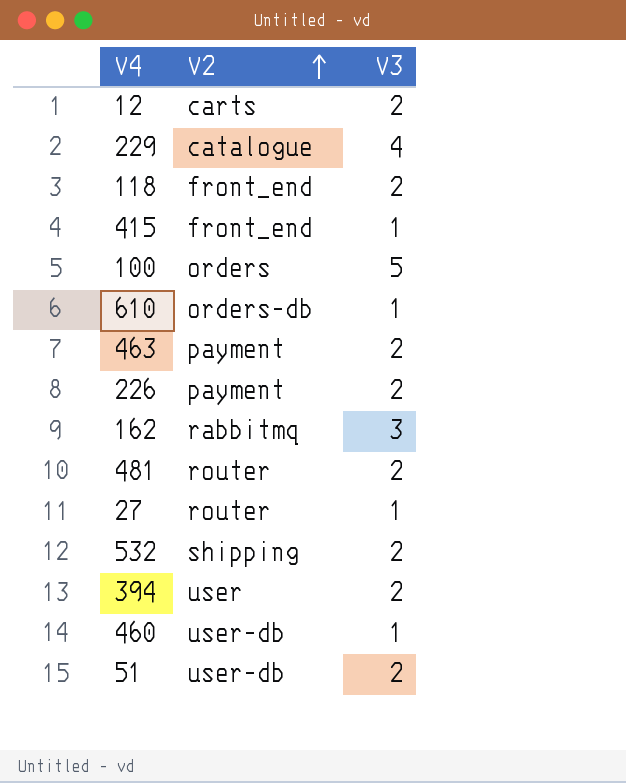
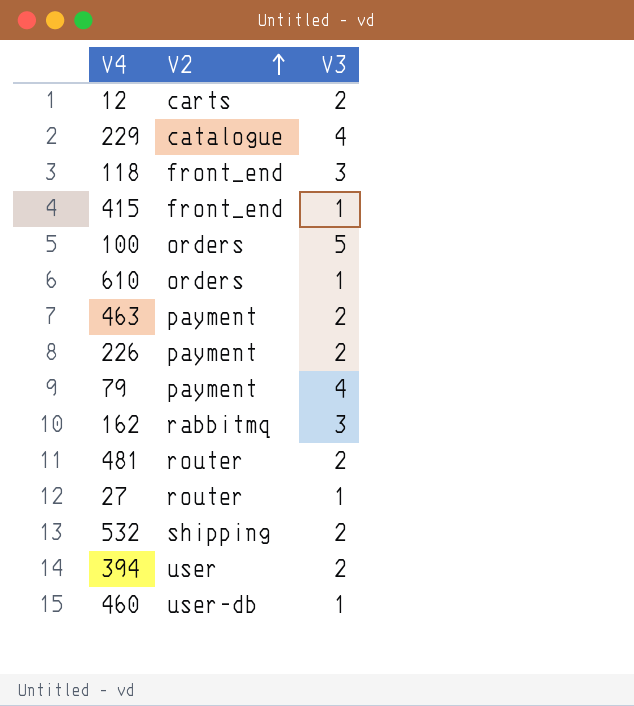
row 51: user-db | 2 -> none
118 | V3: 2 -> 3
610 | V2: orders-db -> orders
row 79: none -> payment | 4

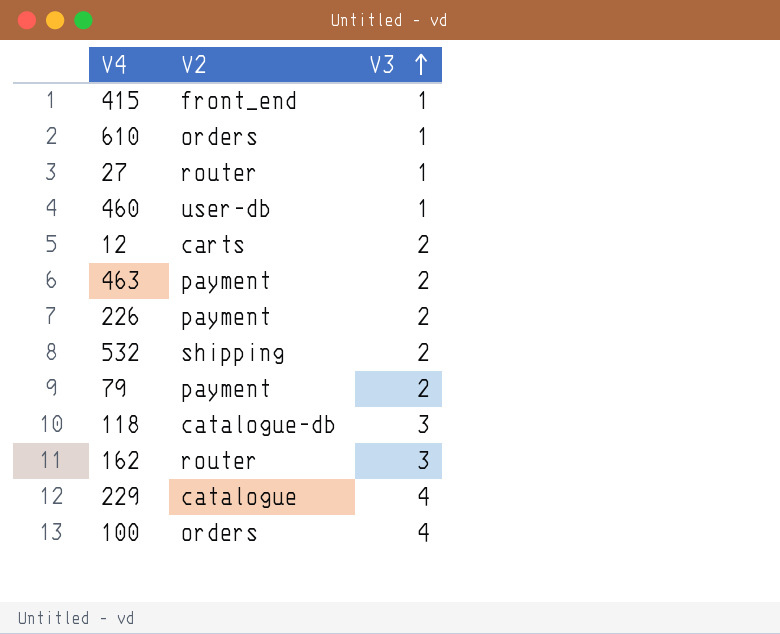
row order: V2 ascending -> V3 ascending
row 481: router | 2 -> none
row 394: user | 2 -> none
79 | V3: 4 -> 2
118 | V2: front_end -> catalogue-db
162 | V2: rabbitmq -> router
100 | V3: 5 -> 4

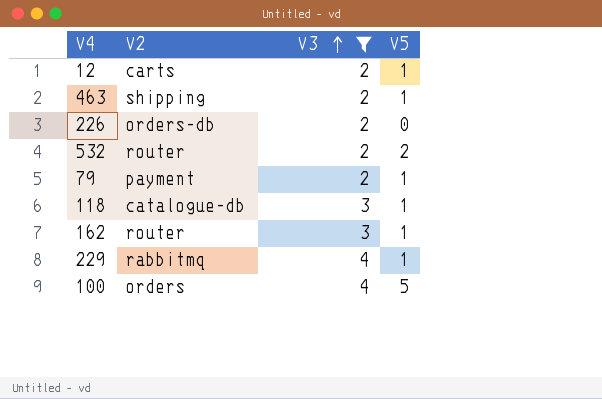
filter: none -> V3 != 1
column V5 | position: none -> 4
463 | V2: payment -> shipping
226 | V2: payment -> orders-db
532 | V2: shipping -> router
229 | V2: catalogue -> rabbitmq

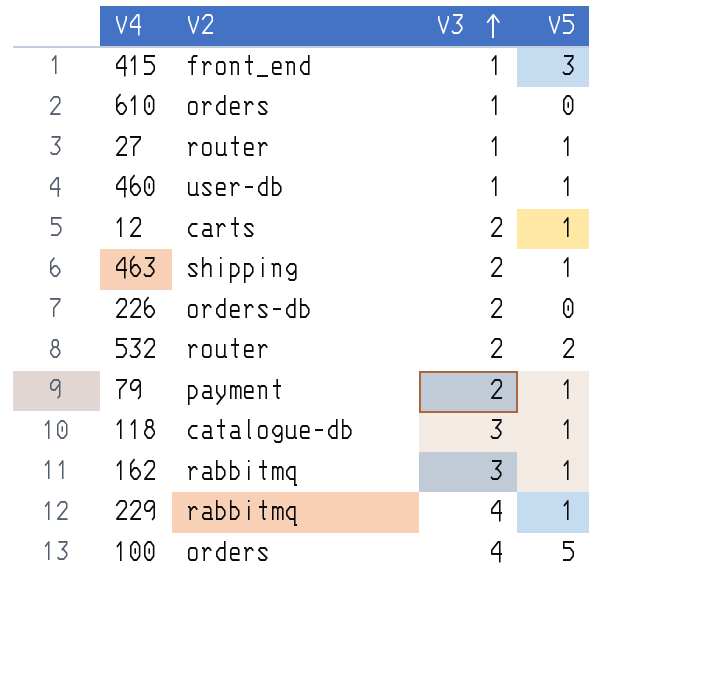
filter: V3 != 1 -> none
162 | V2: router -> rabbitmq

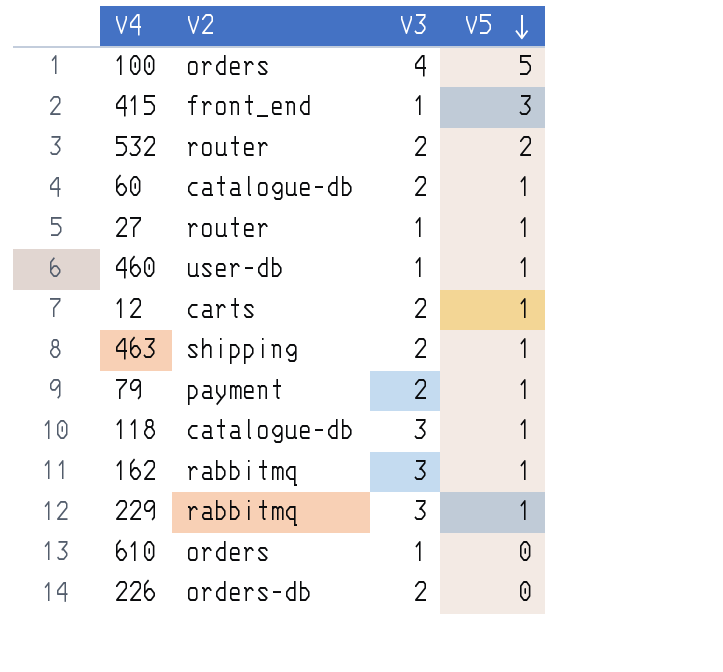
row order: V3 ascending -> V5 descending
row 60: none -> catalogue-db | 2 | 1
229 | V3: 4 -> 3

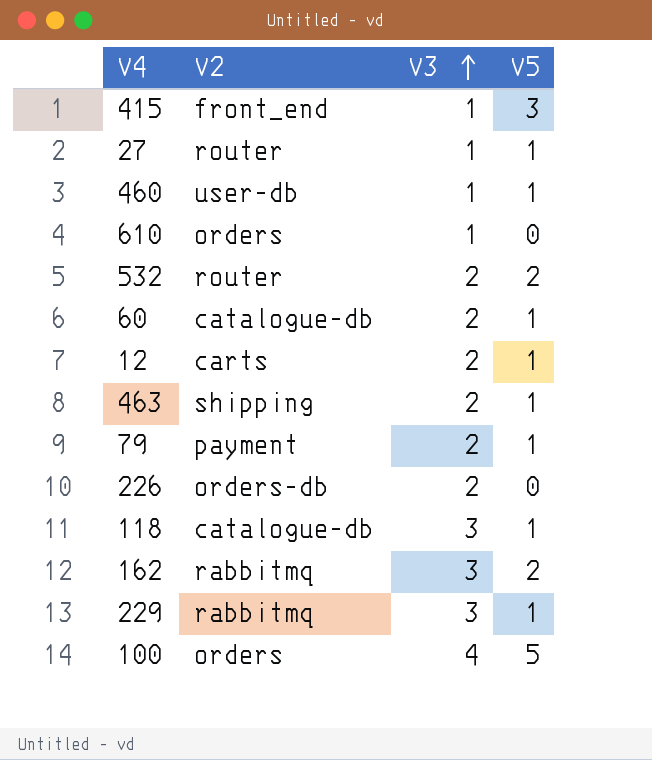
row order: V5 descending -> V3 ascending
162 | V5: 1 -> 2

